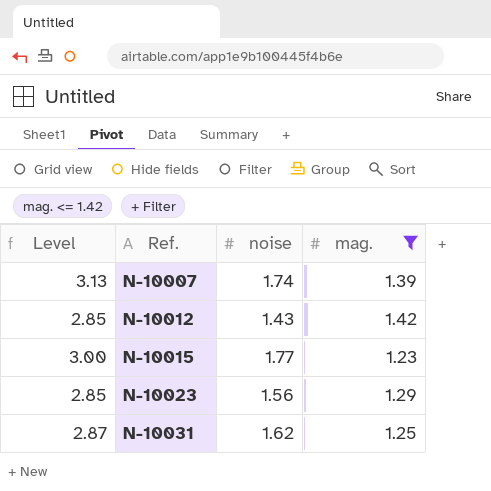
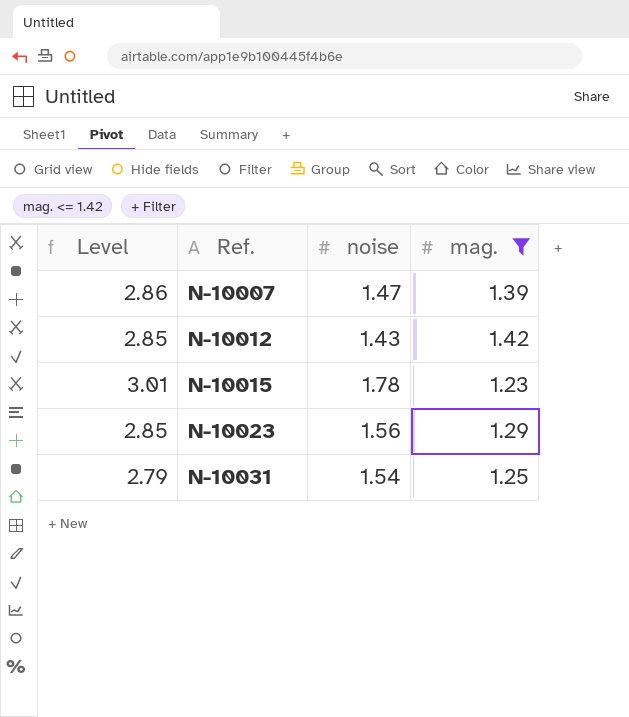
N-10007 | Level: 3.13 -> 2.86
N-10007 | noise: 1.74 -> 1.47
N-10015 | Level: 3.00 -> 3.01
N-10015 | noise: 1.77 -> 1.78
N-10031 | Level: 2.87 -> 2.79
N-10031 | noise: 1.62 -> 1.54

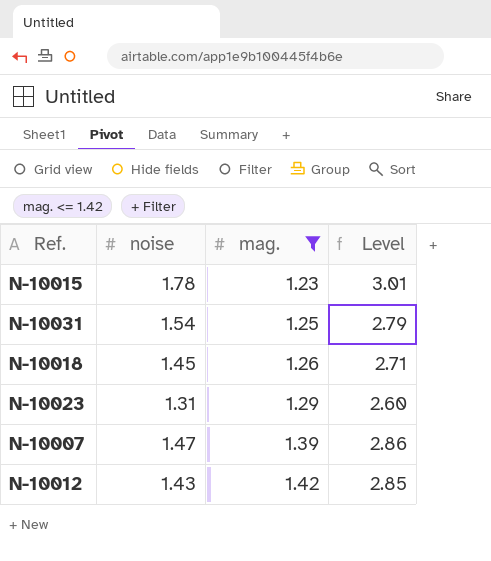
row order: Ref. ascending -> mag. ascending
column Level | position: 1 -> 4
row N-10018: none -> 1.45 | 1.26 | 2.71
N-10023 | noise: 1.56 -> 1.31
N-10023 | Level: 2.85 -> 2.60

